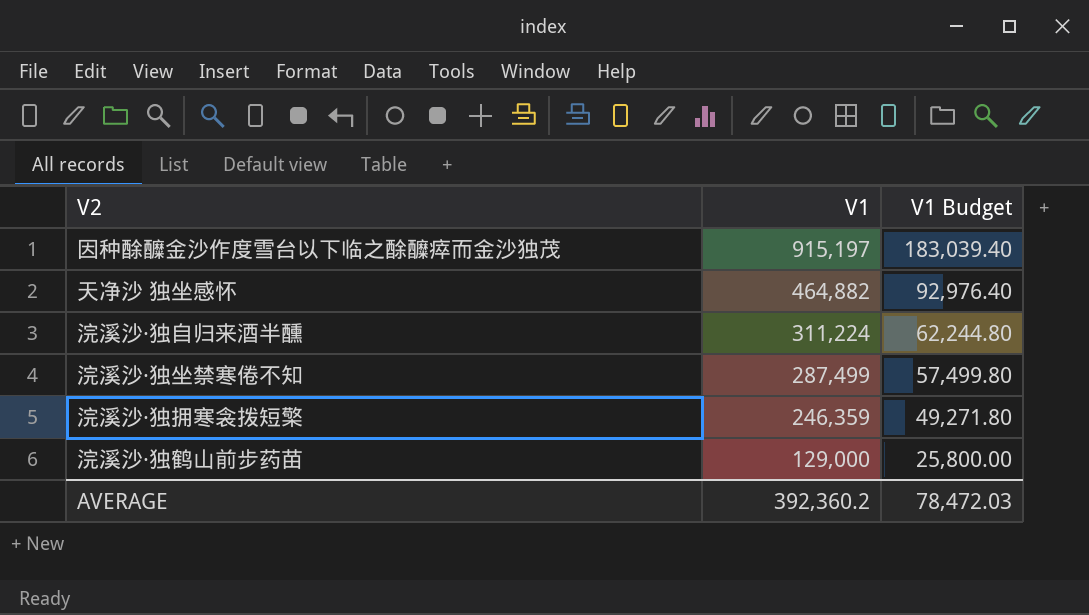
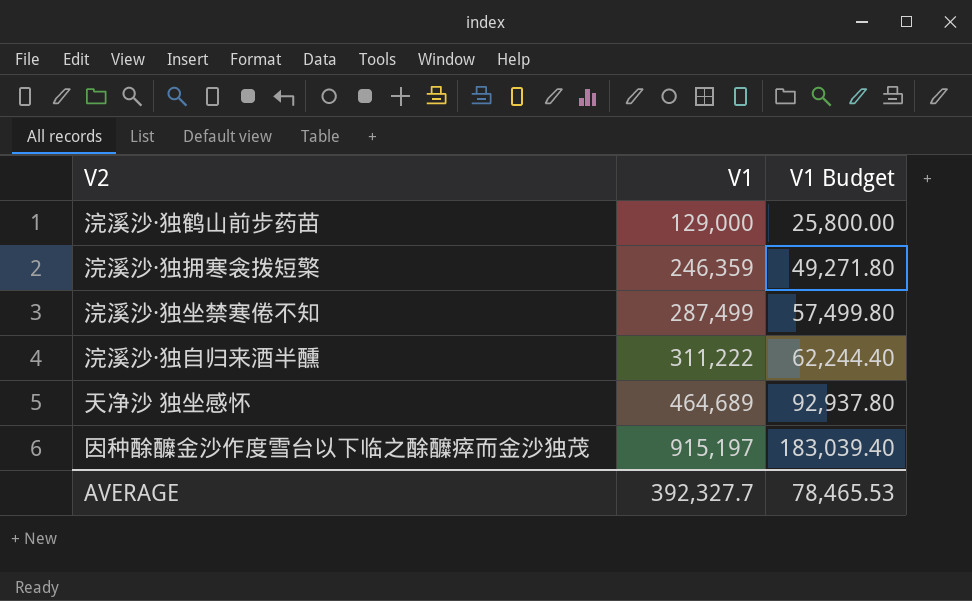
row order: V1 descending -> V1 ascending
浣溪沙·独自归来酒半醺 | V1: 311,224 -> 311,222
浣溪沙·独自归来酒半醺 | V1 Budget: 62,244.80 -> 62,244.40
天净沙 独坐感怀 | V1: 464,882 -> 464,689
天净沙 独坐感怀 | V1 Budget: 92,976.40 -> 92,937.80
AVERAGE | V1: 392,360.2 -> 392,327.7
AVERAGE | V1 Budget: 78,472.03 -> 78,465.53

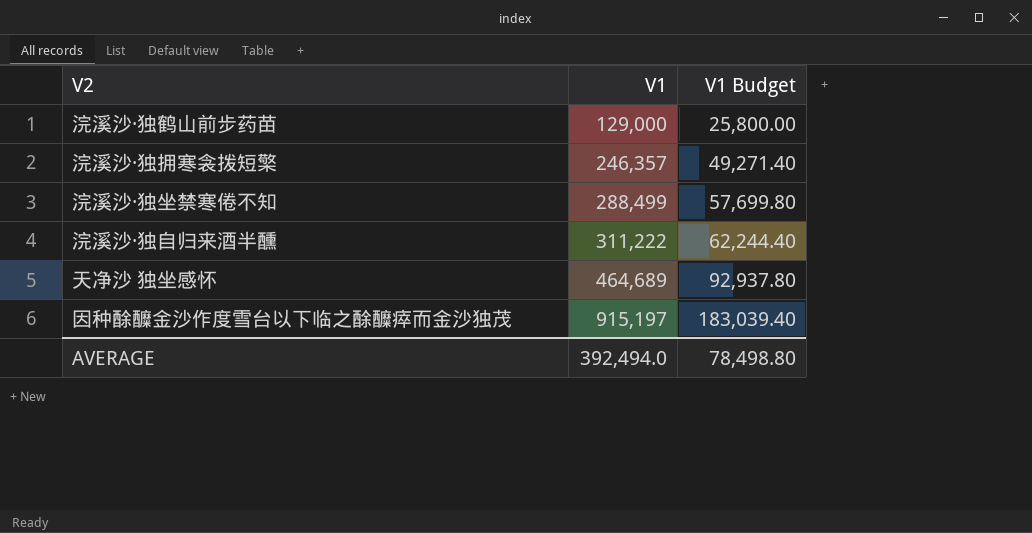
浣溪沙·独拥寒衾拨短檠 | V1: 246,359 -> 246,357
浣溪沙·独拥寒衾拨短檠 | V1 Budget: 49,271.80 -> 49,271.40
浣溪沙·独坐禁寒倦不知 | V1: 287,499 -> 288,499
浣溪沙·独坐禁寒倦不知 | V1 Budget: 57,499.80 -> 57,699.80
AVERAGE | V1: 392,327.7 -> 392,494.0
AVERAGE | V1 Budget: 78,465.53 -> 78,498.80

